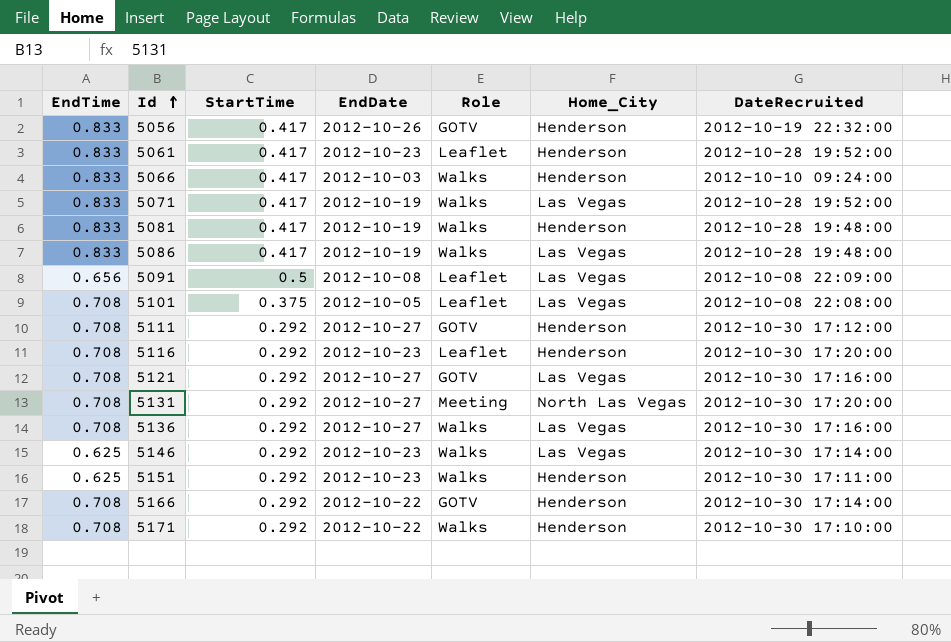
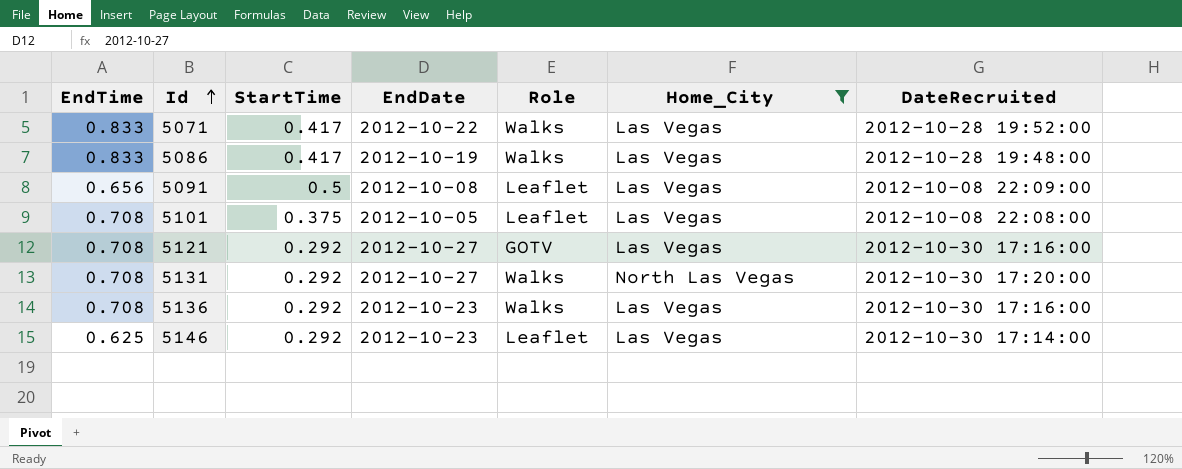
filter: none -> Home_City != Henderson
5071 | EndDate: 2012-10-19 -> 2012-10-22
5131 | Role: Meeting -> Walks
5136 | EndDate: 2012-10-27 -> 2012-10-23
5146 | Role: Walks -> Leaflet

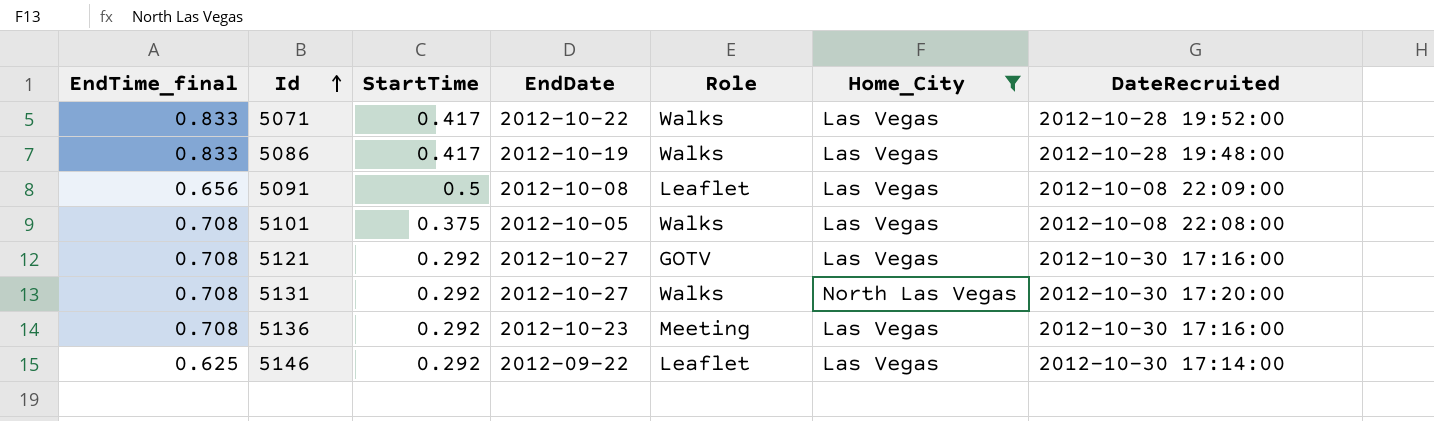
column name: EndTime -> EndTime_final
5101 | Role: Leaflet -> Walks
5136 | Role: Walks -> Meeting
5146 | EndDate: 2012-10-23 -> 2012-09-22

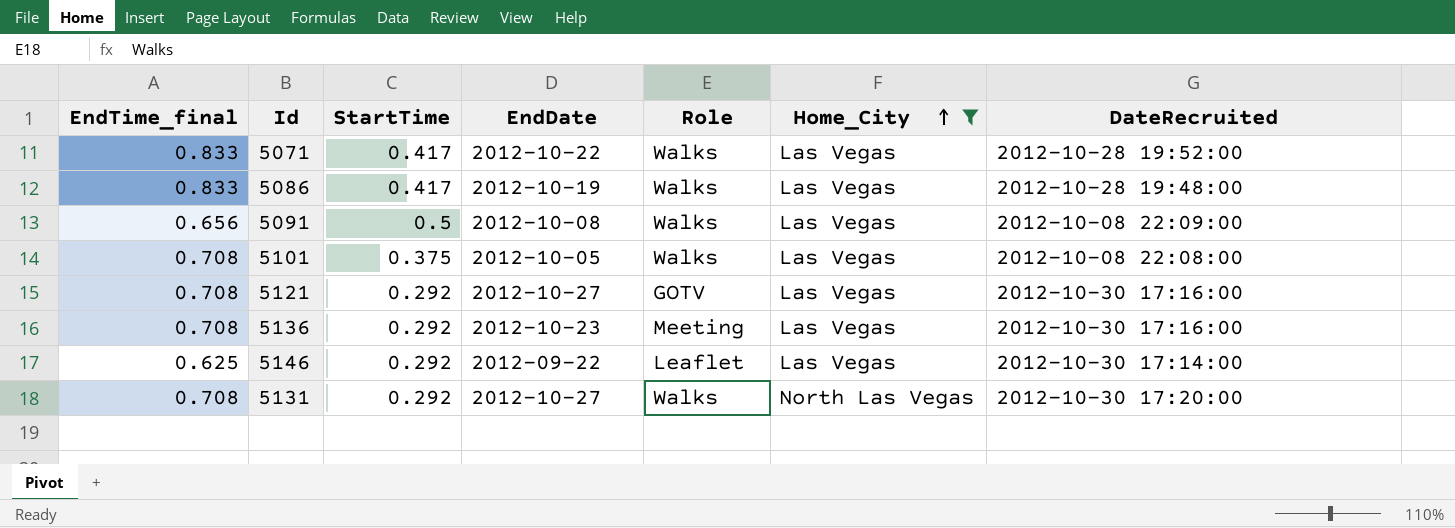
row order: Id ascending -> Home_City ascending
5091 | Role: Leaflet -> Walks

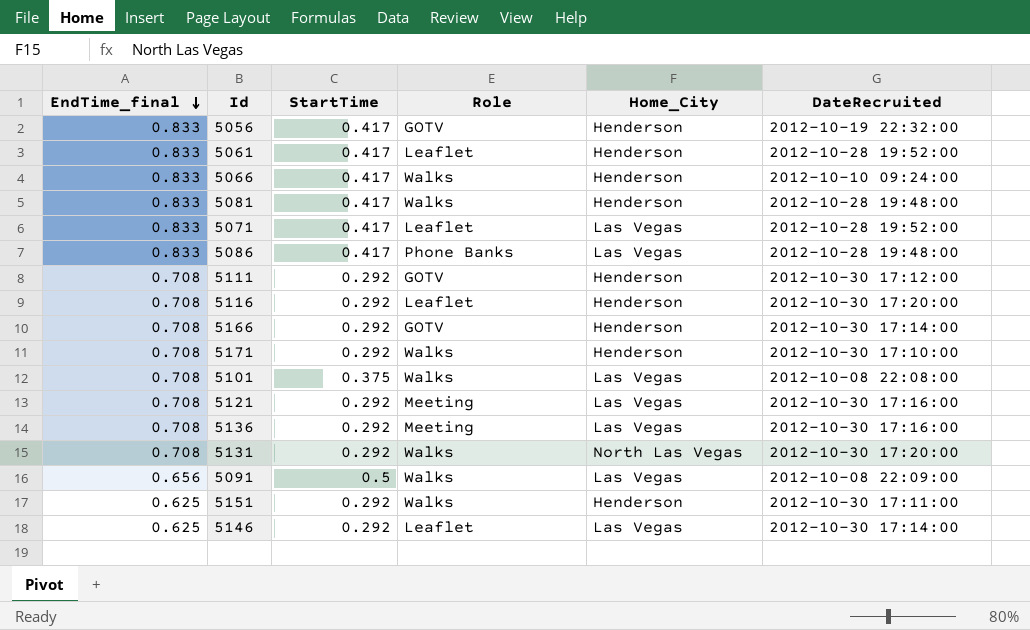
filter: Home_City != Henderson -> none
row order: Home_City ascending -> EndTime_final descending
column EndDate | position: 4 -> none
5071 | Role: Walks -> Leaflet
5086 | Role: Walks -> Phone Banks
5121 | Role: GOTV -> Meeting

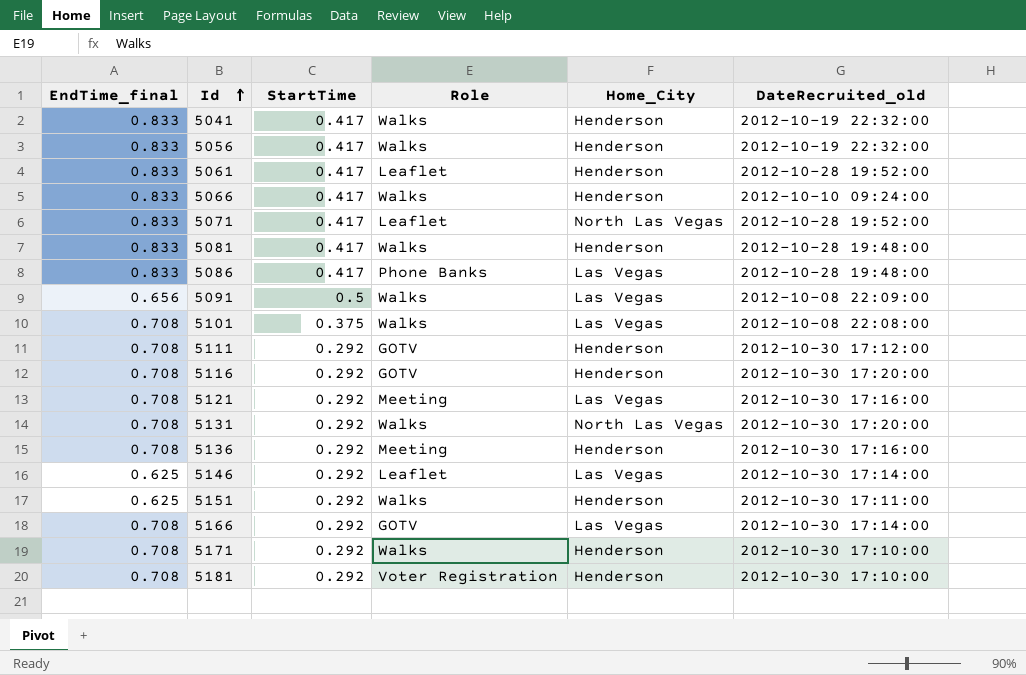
row order: EndTime_final descending -> Id ascending
column name: DateRecruited -> DateRecruited_old
row 5041: none -> 0.833 | 0.417 | Walks | Henderson | 2012-10-19 22:32:00
5056 | Role: GOTV -> Walks
5071 | Home_City: Las Vegas -> North Las Vegas
5116 | Role: Leaflet -> GOTV
5136 | Home_City: Las Vegas -> Henderson
5166 | Home_City: Henderson -> Las Vegas
row 5181: none -> 0.708 | 0.292 | Voter Registration | Henderson | 2012-10-30 17:10:00

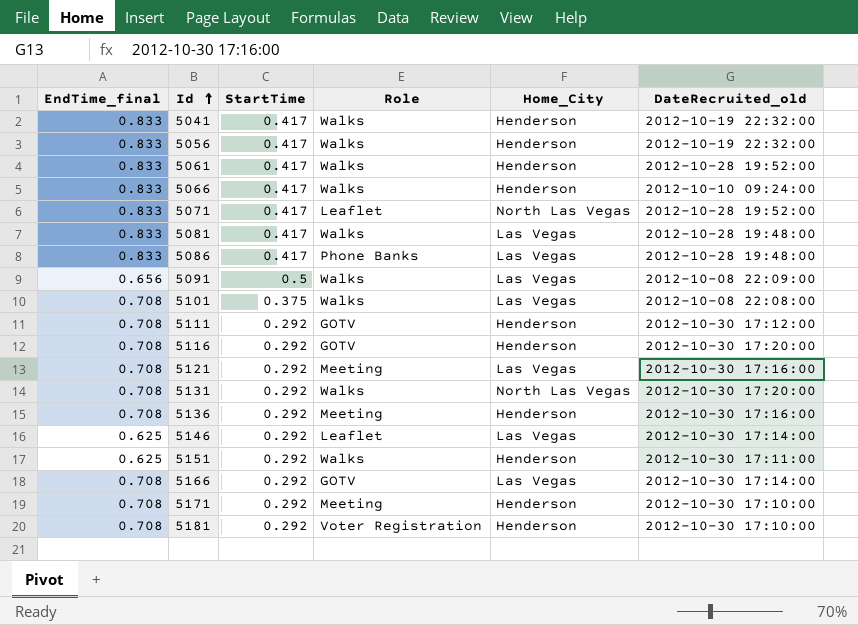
5061 | Role: Leaflet -> Walks
5081 | Home_City: Henderson -> Las Vegas
5171 | Role: Walks -> Meeting

